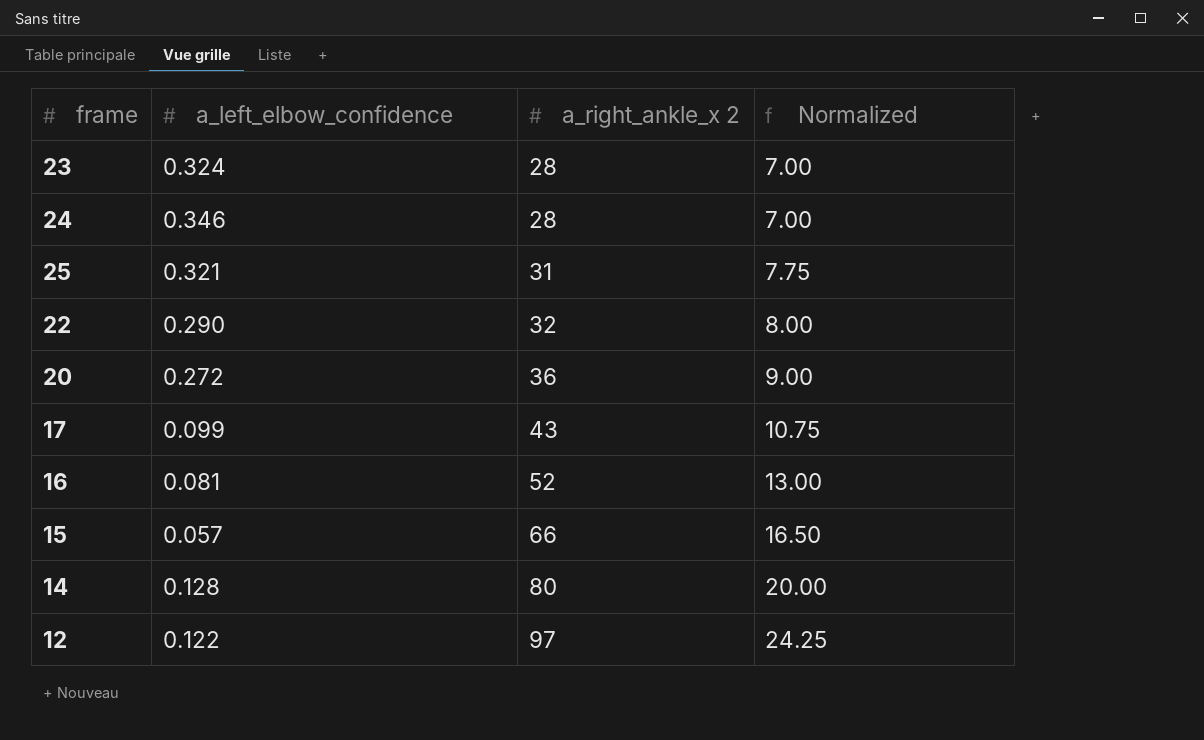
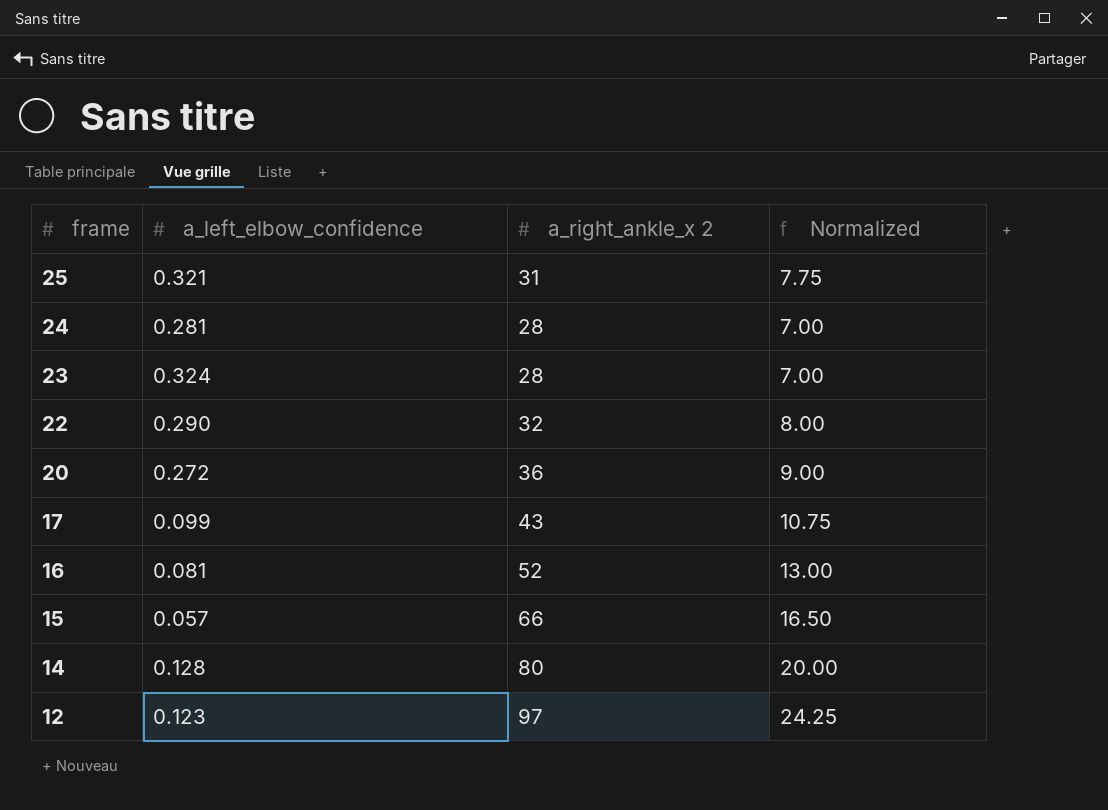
row order: a_right_ankle_x 2 ascending -> frame descending
24 | a_left_elbow_confidence: 0.346 -> 0.281
12 | a_left_elbow_confidence: 0.122 -> 0.123

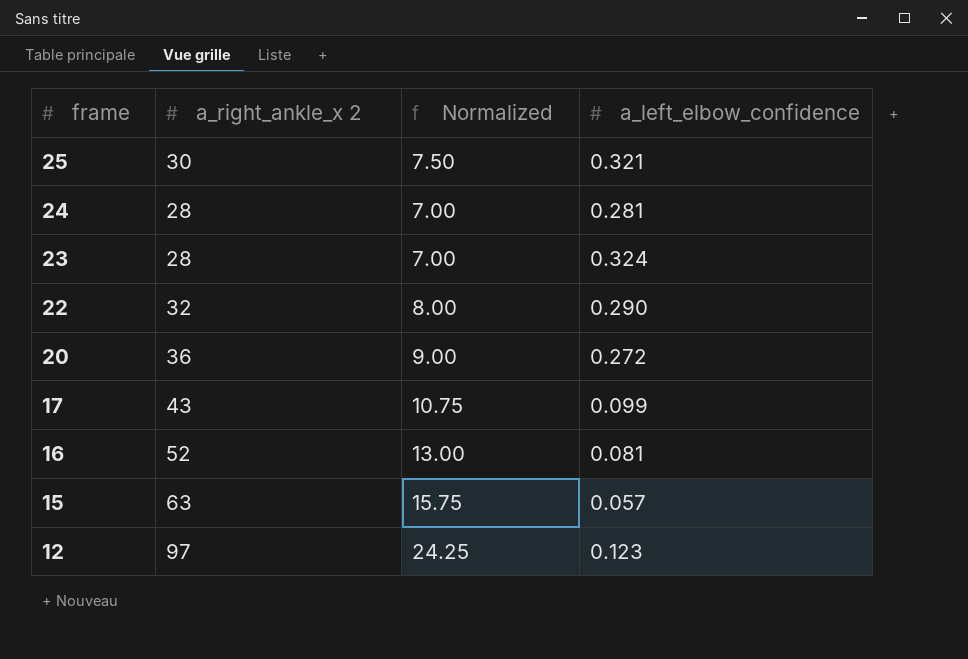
column a_left_elbow_confidence | position: 2 -> 4
row 14: 0.128 | 80 | 20.00 -> none
25 | a_right_ankle_x 2: 31 -> 30
25 | Normalized: 7.75 -> 7.50
15 | a_right_ankle_x 2: 66 -> 63
15 | Normalized: 16.50 -> 15.75

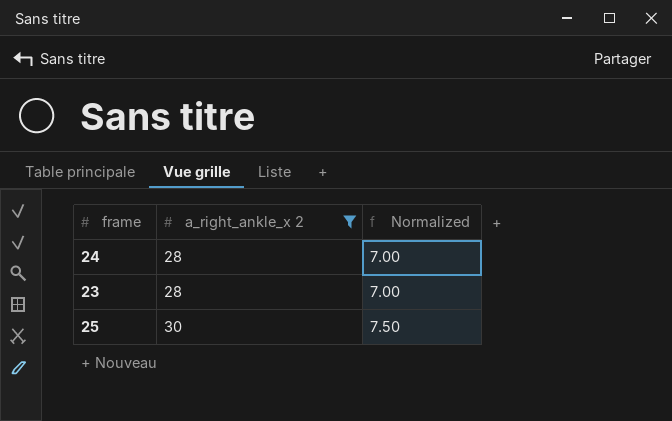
filter: none -> a_right_ankle_x 2 <= 30
row order: frame descending -> a_right_ankle_x 2 ascending
column a_left_elbow_confidence | position: 4 -> none

